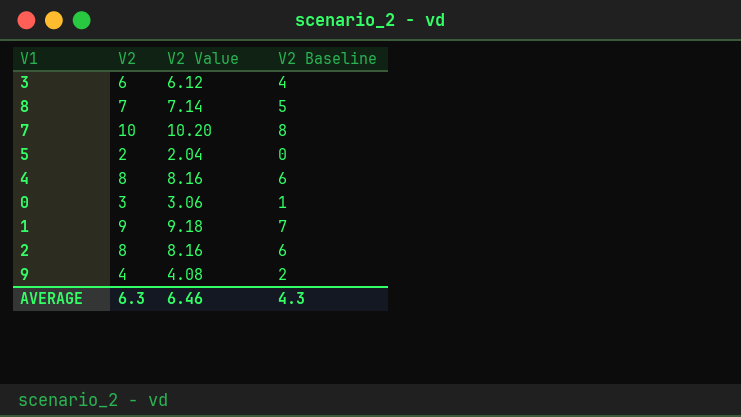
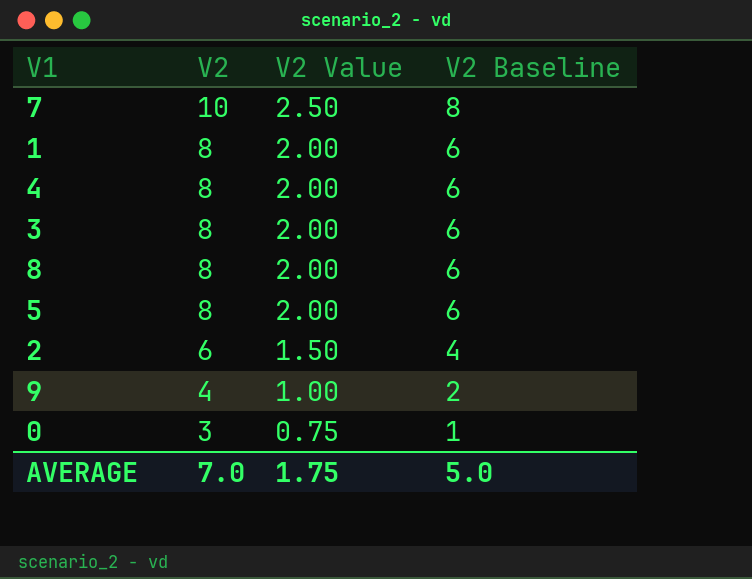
row order: none -> V2 descending
column V2 Value | formula: [V2] * 1.02 -> [V2] * 0.25
1 | V2: 9 -> 8
1 | V2 Baseline: 7 -> 6
3 | V2: 6 -> 8
3 | V2 Baseline: 4 -> 6
8 | V2: 7 -> 8
8 | V2 Baseline: 5 -> 6
5 | V2: 2 -> 8
5 | V2 Baseline: 0 -> 6
2 | V2: 8 -> 6
2 | V2 Baseline: 6 -> 4
AVERAGE | V2: 6.3 -> 7.0
AVERAGE | V2 Value: 6.46 -> 1.75
AVERAGE | V2 Baseline: 4.3 -> 5.0

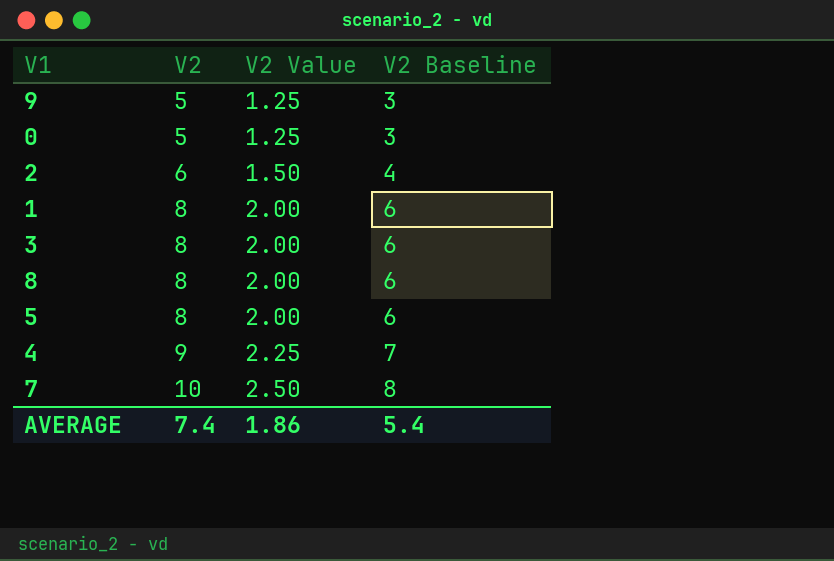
row order: V2 descending -> V2 ascending
9 | V2: 4 -> 5
9 | V2 Value: 1.00 -> 1.25
9 | V2 Baseline: 2 -> 3
0 | V2: 3 -> 5
0 | V2 Value: 0.75 -> 1.25
0 | V2 Baseline: 1 -> 3
4 | V2: 8 -> 9
4 | V2 Value: 2.00 -> 2.25
4 | V2 Baseline: 6 -> 7
AVERAGE | V2: 7.0 -> 7.4
AVERAGE | V2 Value: 1.75 -> 1.86
AVERAGE | V2 Baseline: 5.0 -> 5.4

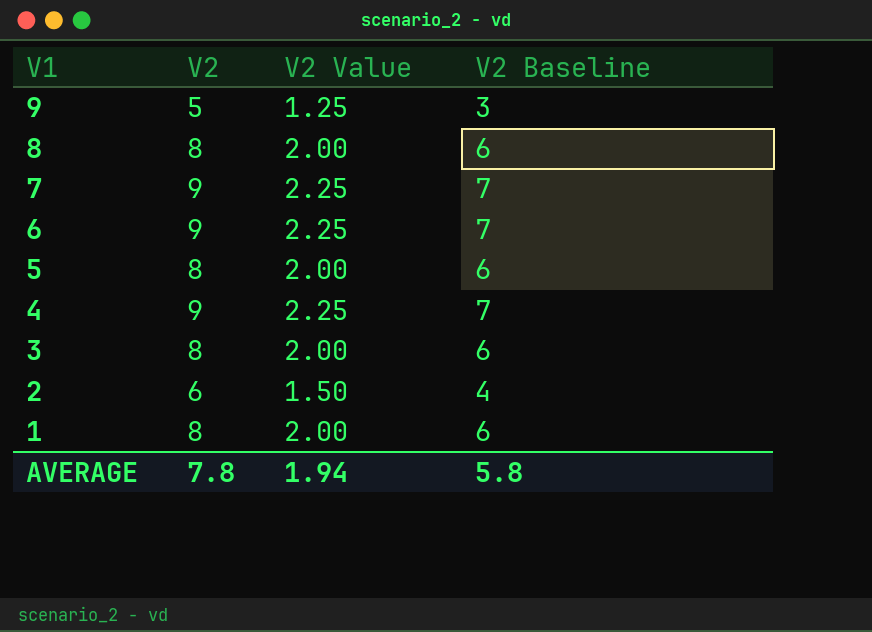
row order: V2 ascending -> V1 descending
row 0: 5 | 1.25 | 3 -> none
7 | V2: 10 -> 9
7 | V2 Value: 2.50 -> 2.25
7 | V2 Baseline: 8 -> 7
row 6: none -> 9 | 2.25 | 7
AVERAGE | V2: 7.4 -> 7.8
AVERAGE | V2 Value: 1.86 -> 1.94
AVERAGE | V2 Baseline: 5.4 -> 5.8

